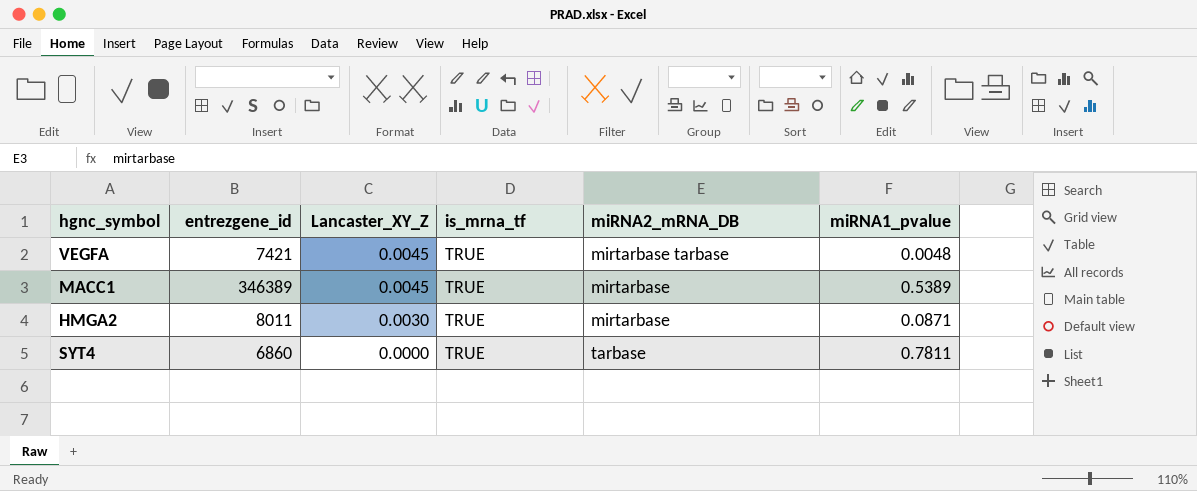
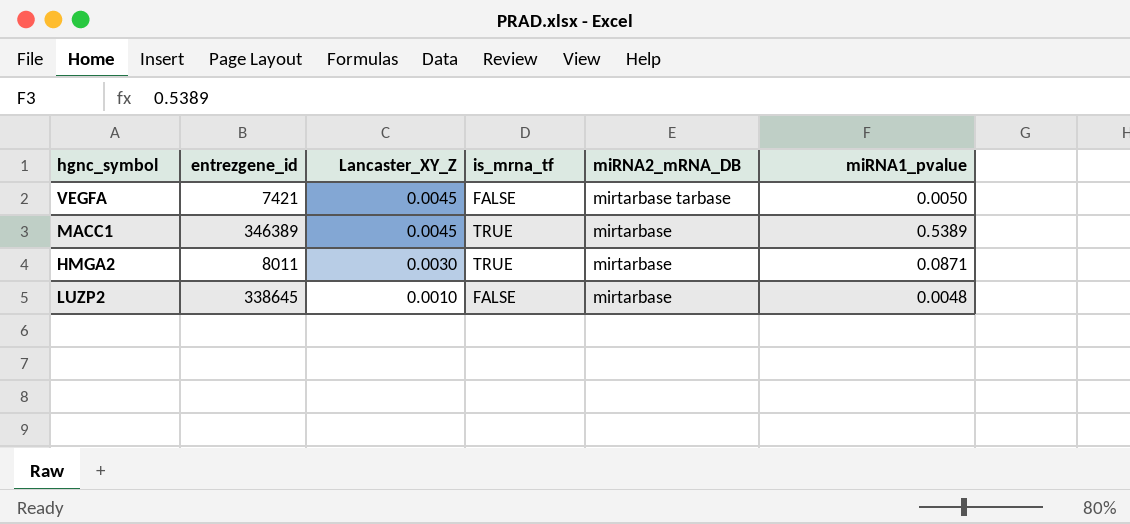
row SYT4: 6860 | 0.0000 | TRUE | tarbase | 0.7811 -> none
VEGFA | is_mrna_tf: TRUE -> FALSE
VEGFA | miRNA1_pvalue: 0.0048 -> 0.0050
row LUZP2: none -> 338645 | 0.0010 | FALSE | mirtarbase | 0.0048

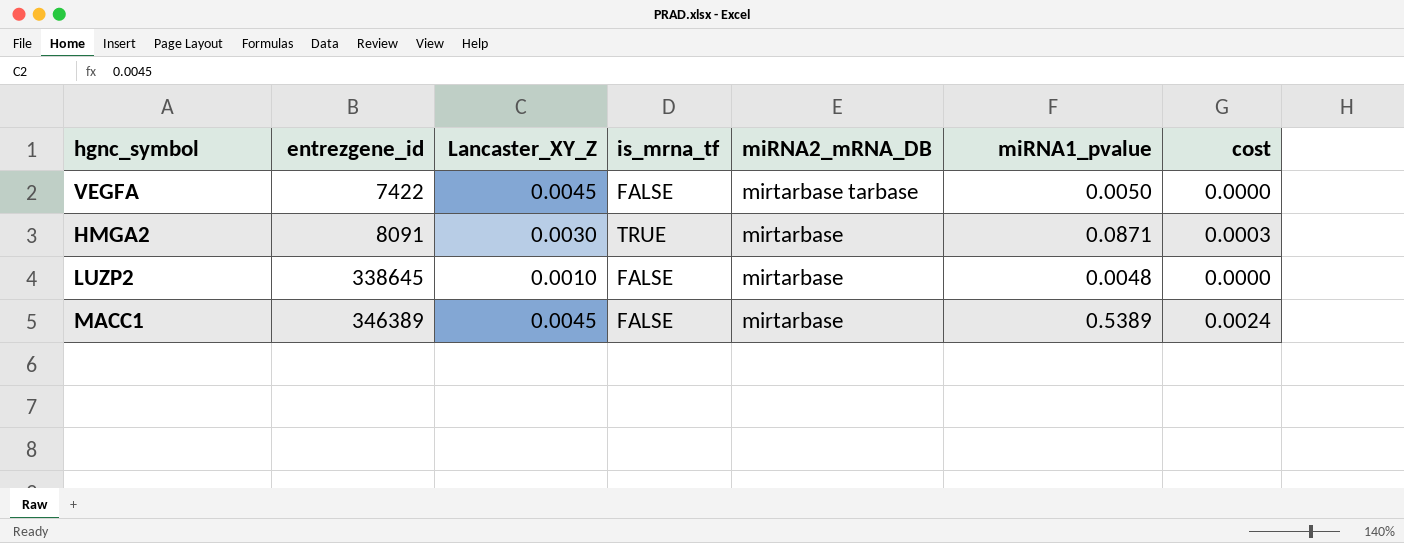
row order: Lancaster_XY_Z descending -> entrezgene_id ascending
column cost | formula: none -> [Lancaster_XY_Z] * [miRNA1_pvalue]
VEGFA | entrezgene_id: 7421 -> 7422
HMGA2 | entrezgene_id: 8011 -> 8091
MACC1 | is_mrna_tf: TRUE -> FALSE

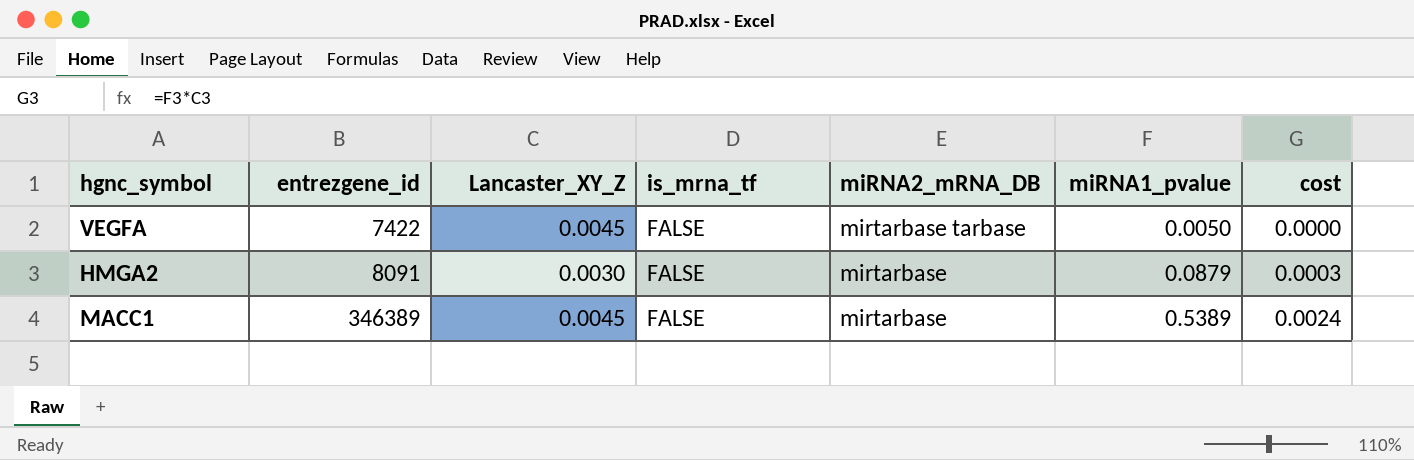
row LUZP2: 338645 | 0.0010 | FALSE | mirtarbase | 0.0048 | 0.0000 -> none
HMGA2 | is_mrna_tf: TRUE -> FALSE
HMGA2 | miRNA1_pvalue: 0.0871 -> 0.0879

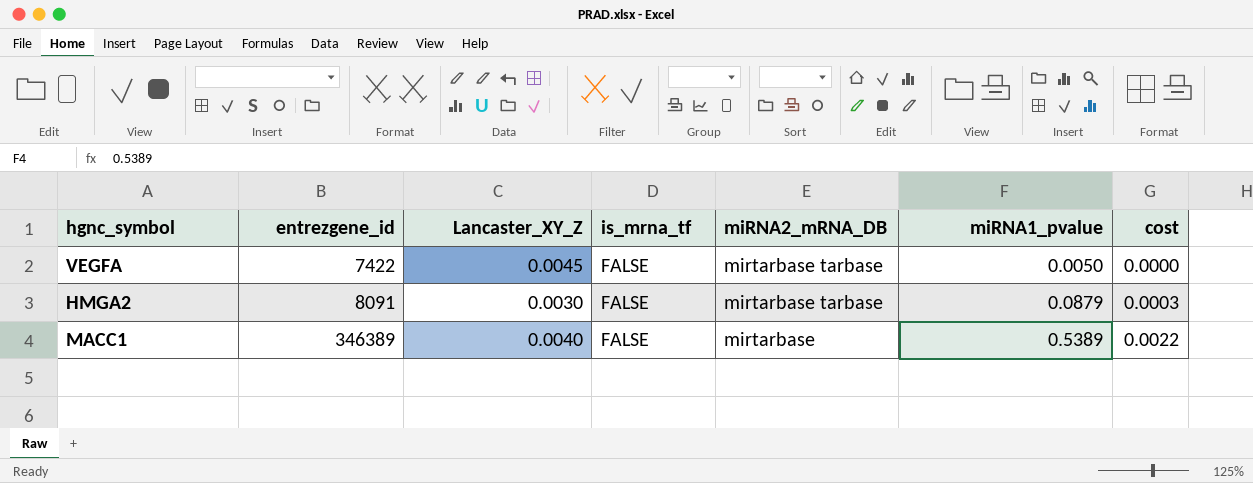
HMGA2 | miRNA2_mRNA_DB: mirtarbase -> mirtarbase tarbase
MACC1 | Lancaster_XY_Z: 0.0045 -> 0.0040
MACC1 | cost: 0.0024 -> 0.0022

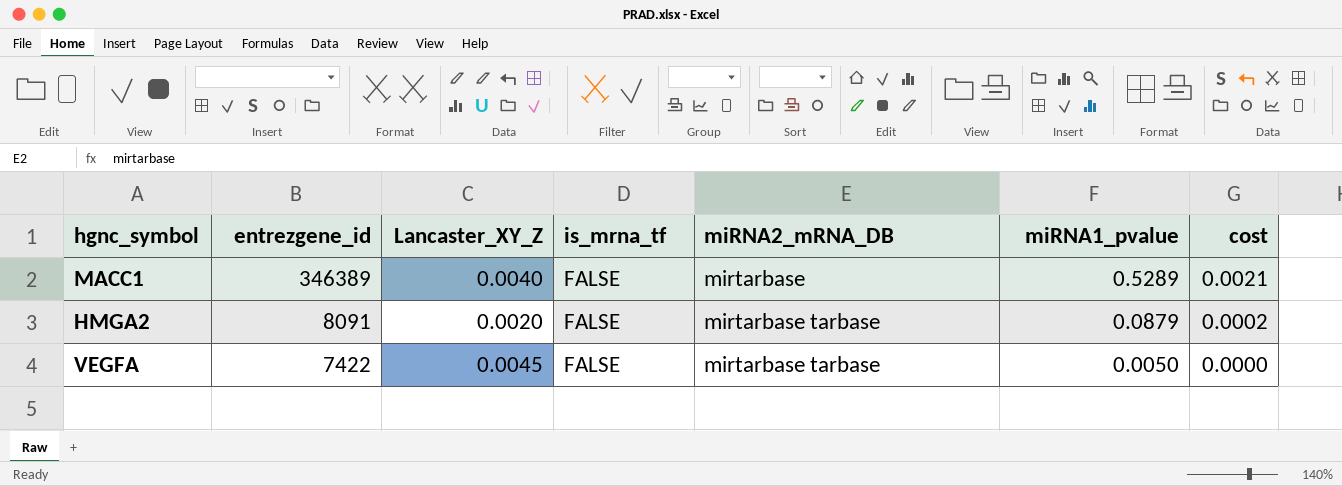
row order: entrezgene_id ascending -> entrezgene_id descending
MACC1 | miRNA1_pvalue: 0.5389 -> 0.5289
MACC1 | cost: 0.0022 -> 0.0021
HMGA2 | Lancaster_XY_Z: 0.0030 -> 0.0020
HMGA2 | cost: 0.0003 -> 0.0002

